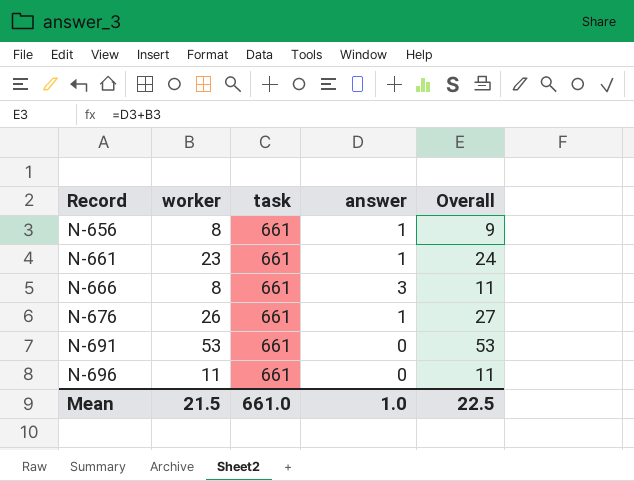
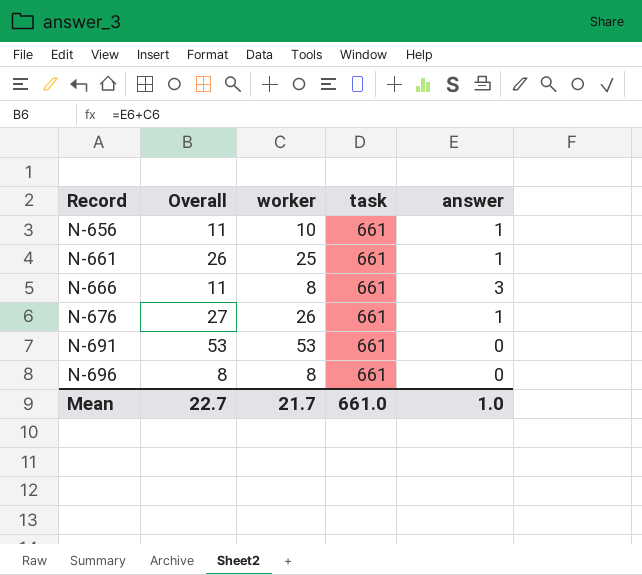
column Overall | position: 5 -> 2
N-656 | Overall: 9 -> 11
N-656 | worker: 8 -> 10
N-661 | Overall: 24 -> 26
N-661 | worker: 23 -> 25
N-696 | Overall: 11 -> 8
N-696 | worker: 11 -> 8
Mean | Overall: 22.5 -> 22.7
Mean | worker: 21.5 -> 21.7

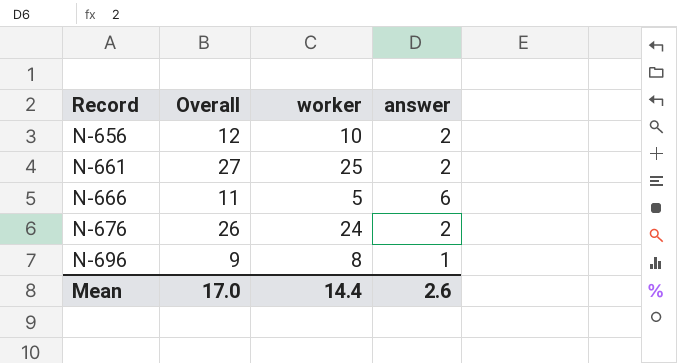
column task | position: 4 -> none
row N-691: 53 | 53 | 661 | 0 -> none
N-656 | Overall: 11 -> 12
N-656 | answer: 1 -> 2
N-661 | Overall: 26 -> 27
N-661 | answer: 1 -> 2
N-666 | worker: 8 -> 5
N-666 | answer: 3 -> 6
N-676 | Overall: 27 -> 26
N-676 | worker: 26 -> 24
N-676 | answer: 1 -> 2
N-696 | Overall: 8 -> 9
N-696 | answer: 0 -> 1
Mean | Overall: 22.7 -> 17.0
Mean | worker: 21.7 -> 14.4
Mean | answer: 1.0 -> 2.6

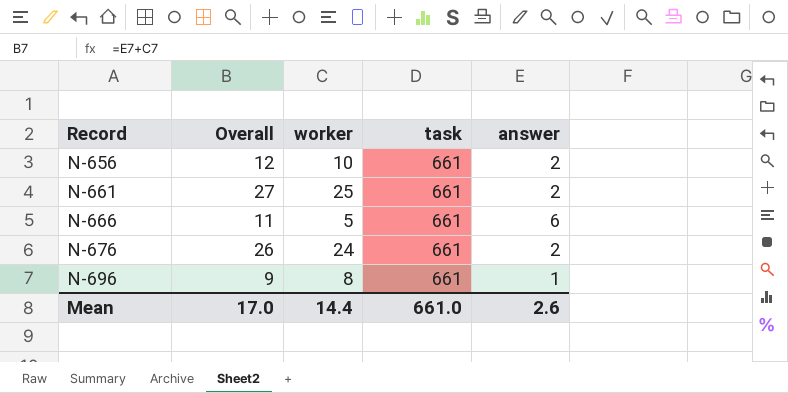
column task | position: none -> 4

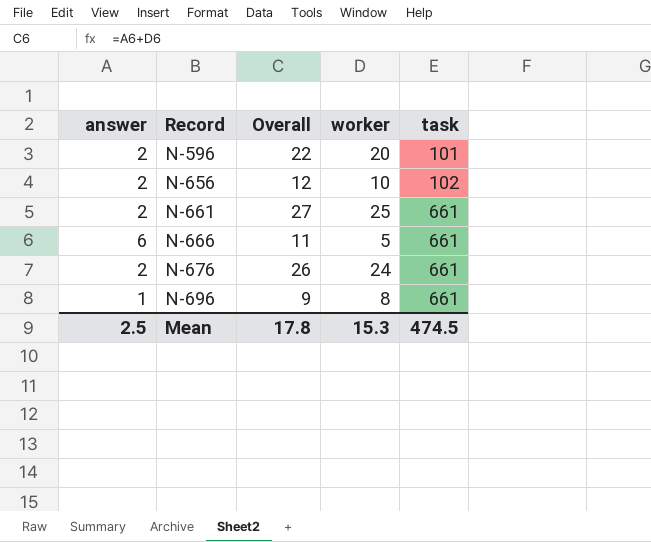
column answer | position: 5 -> 1
row N-596: none -> 2 | 22 | 20 | 101
N-656 | task: 661 -> 102
Mean | answer: 2.6 -> 2.5
Mean | Overall: 17.0 -> 17.8
Mean | worker: 14.4 -> 15.3
Mean | task: 661.0 -> 474.5

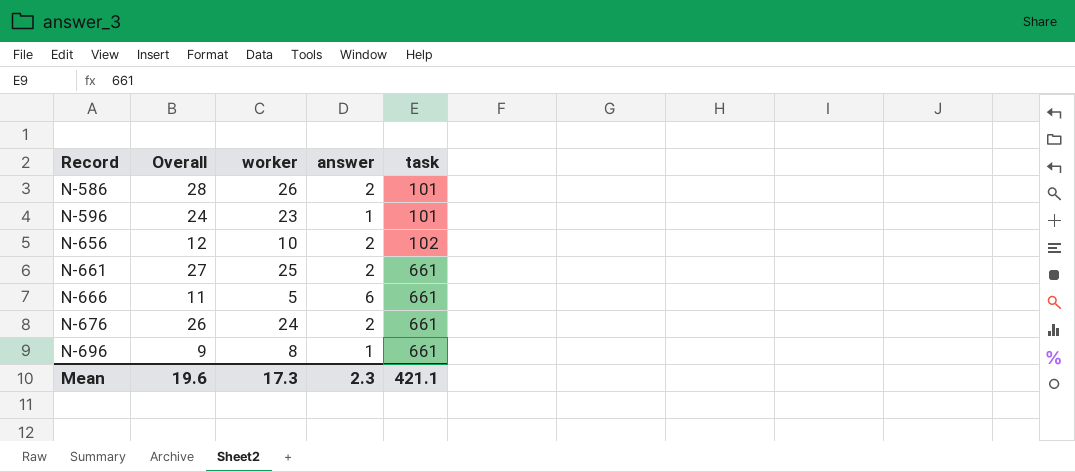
column answer | position: 1 -> 4
row N-586: none -> 28 | 26 | 2 | 101
N-596 | Overall: 22 -> 24
N-596 | worker: 20 -> 23
N-596 | answer: 2 -> 1
Mean | Overall: 17.8 -> 19.6
Mean | worker: 15.3 -> 17.3
Mean | answer: 2.5 -> 2.3
Mean | task: 474.5 -> 421.1

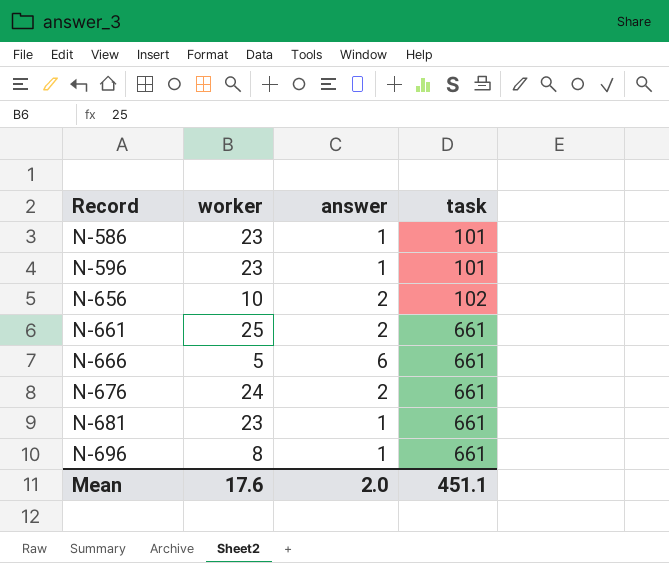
column Overall | formula: [worker] + [answer] -> none
N-586 | worker: 26 -> 23
N-586 | answer: 2 -> 1
row N-681: none -> 23 | 1 | 661
Mean | worker: 17.3 -> 17.6
Mean | answer: 2.3 -> 2.0
Mean | task: 421.1 -> 451.1

